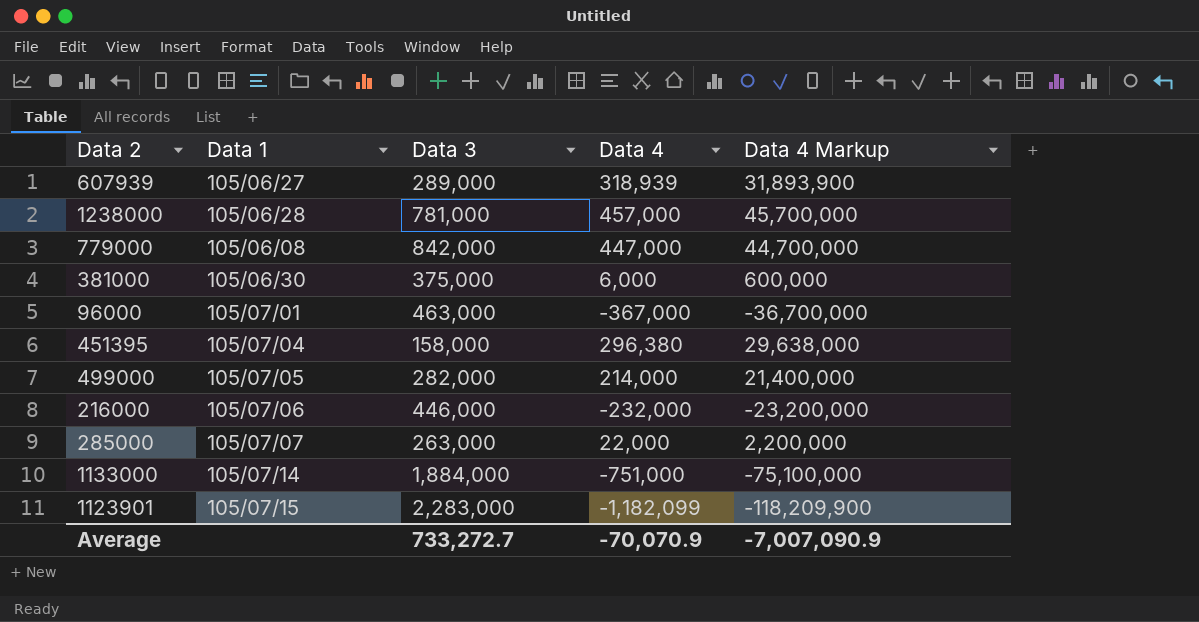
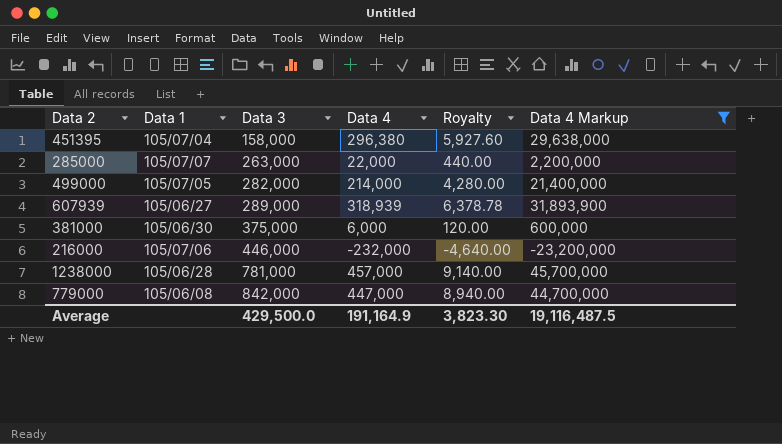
filter: none -> Data 4 Markup >= -23,200,000
row order: none -> Data 3 ascending
column Royalty | formula: none -> [Data 4] * 0.02
Average | Data 3: 733,272.7 -> 429,500.0
Average | Data 4: -70,070.9 -> 191,164.9
Average | Data 4 Markup: -7,007,090.9 -> 19,116,487.5

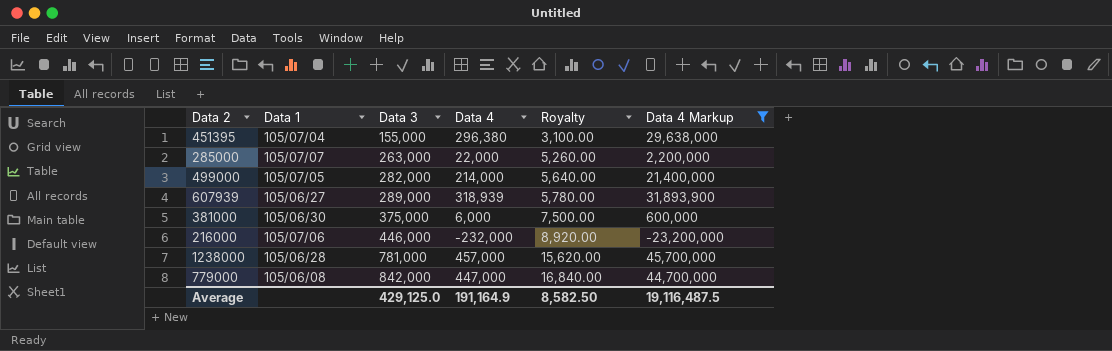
column Royalty | formula: [Data 4] * 0.02 -> [Data 3] * 0.02
451395 | Data 3: 158,000 -> 155,000
Average | Data 3: 429,500.0 -> 429,125.0
Average | Royalty: 3,823.30 -> 8,582.50

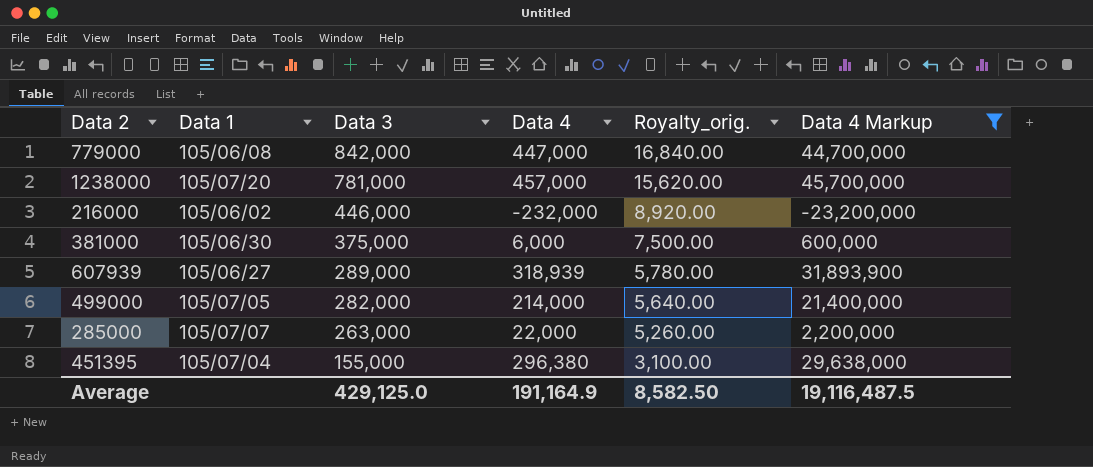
row order: Data 3 ascending -> Data 3 descending
column name: Royalty -> Royalty_orig.
1238000 | Data 1: 105/06/28 -> 105/07/20
216000 | Data 1: 105/07/06 -> 105/06/02

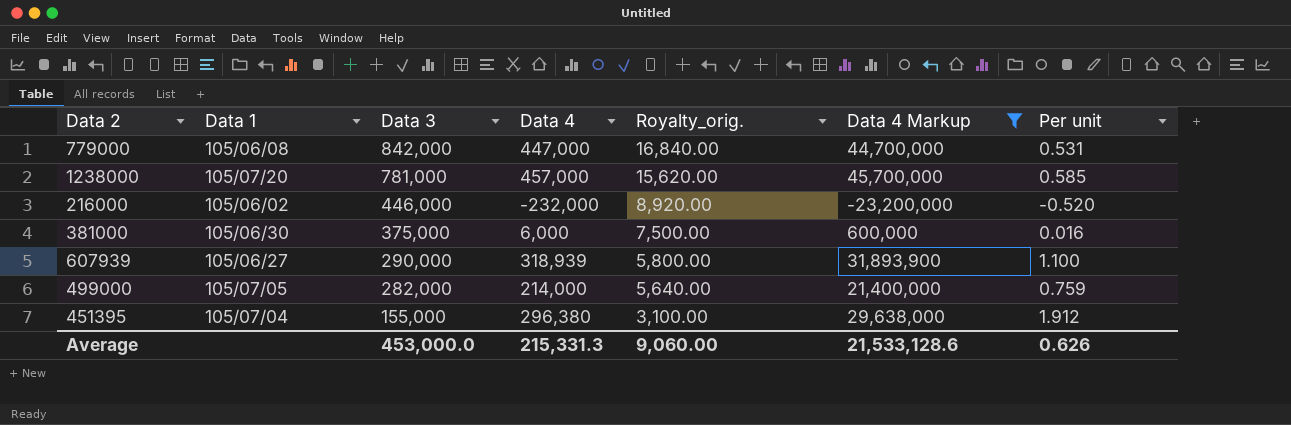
column Per unit | formula: none -> [Data 4] / [Data 3]
row 285000: 105/07/07 | 263,000 | 22,000 | 5,260.00 | 2,200,000 -> none
607939 | Data 3: 289,000 -> 290,000
607939 | Royalty_orig.: 5,780.00 -> 5,800.00
Average | Data 3: 429,125.0 -> 453,000.0
Average | Data 4: 191,164.9 -> 215,331.3
Average | Royalty_orig.: 8,582.50 -> 9,060.00
Average | Data 4 Markup: 19,116,487.5 -> 21,533,128.6

